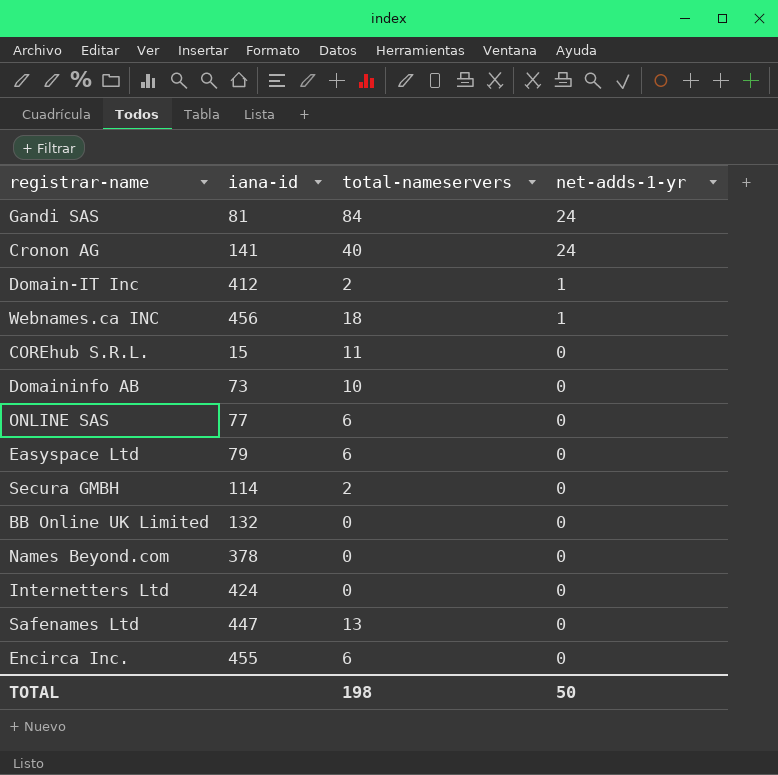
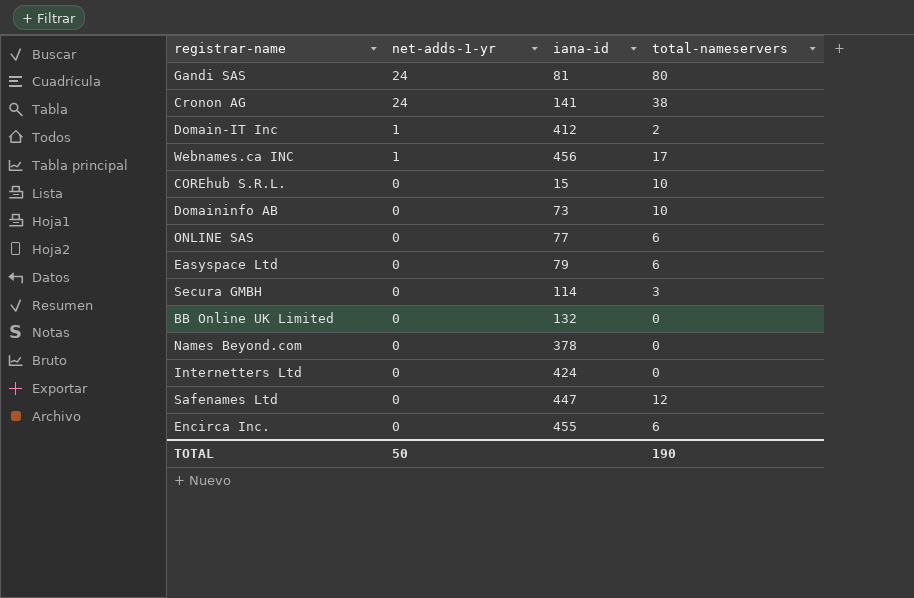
column net-adds-1-yr | position: 4 -> 2
Gandi SAS | total-nameservers: 84 -> 80
Cronon AG | total-nameservers: 40 -> 38
Webnames.ca INC | total-nameservers: 18 -> 17
COREhub S.R.L. | total-nameservers: 11 -> 10
Secura GMBH | total-nameservers: 2 -> 3
Safenames Ltd | total-nameservers: 13 -> 12
TOTAL | total-nameservers: 198 -> 190

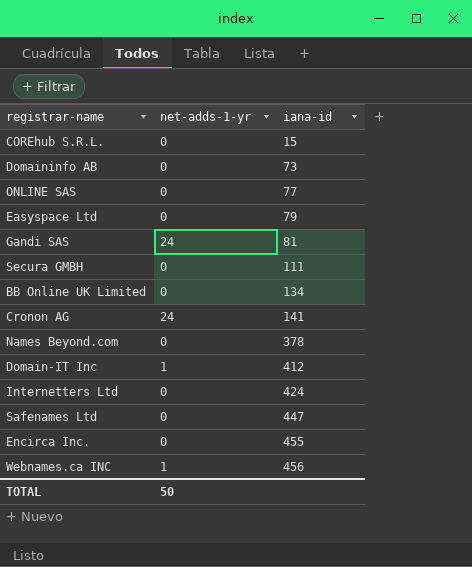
row order: net-adds-1-yr descending -> iana-id ascending
column total-nameservers | position: 4 -> none
Secura GMBH | iana-id: 114 -> 111
BB Online UK Limited | iana-id: 132 -> 134

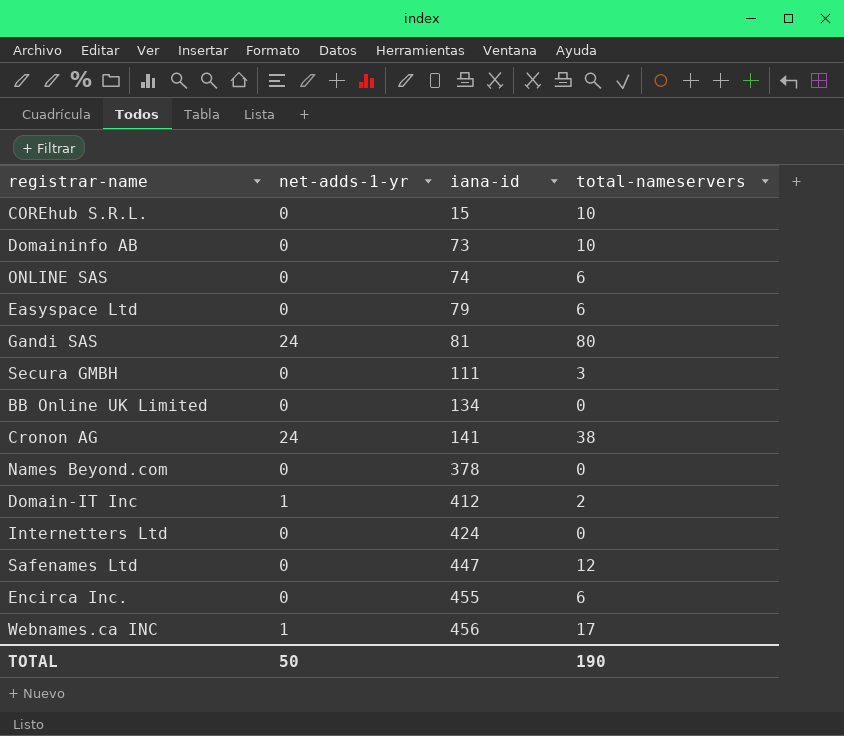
column total-nameservers | position: none -> 4
ONLINE SAS | iana-id: 77 -> 74

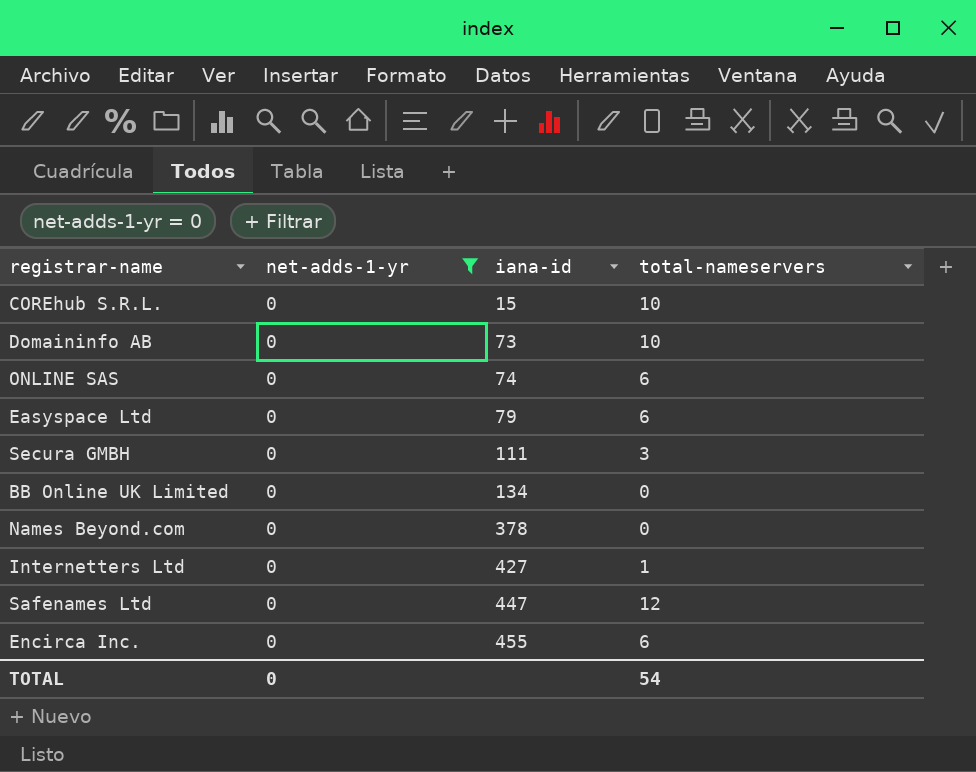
filter: none -> net-adds-1-yr = 0
Internetters Ltd | iana-id: 424 -> 427
Internetters Ltd | total-nameservers: 0 -> 1
TOTAL | net-adds-1-yr: 50 -> 0
TOTAL | total-nameservers: 190 -> 54

